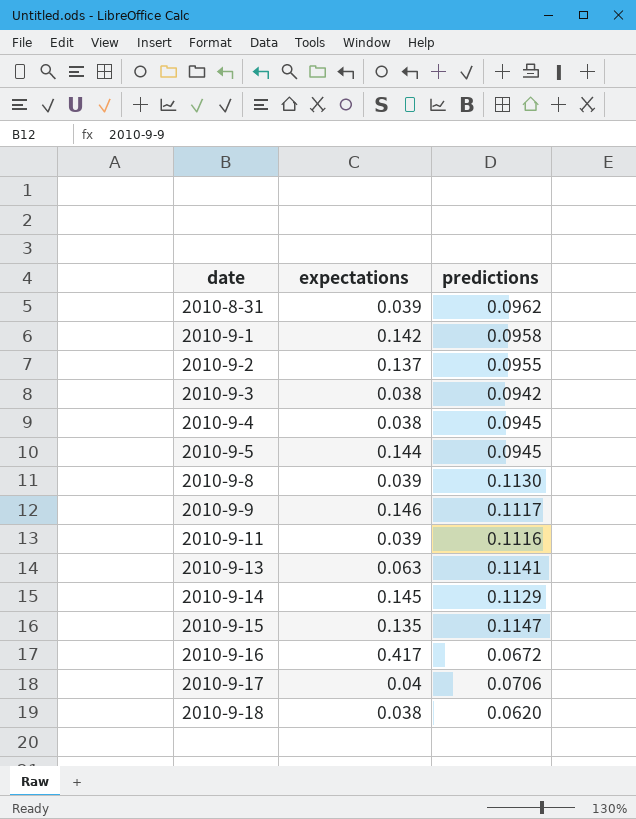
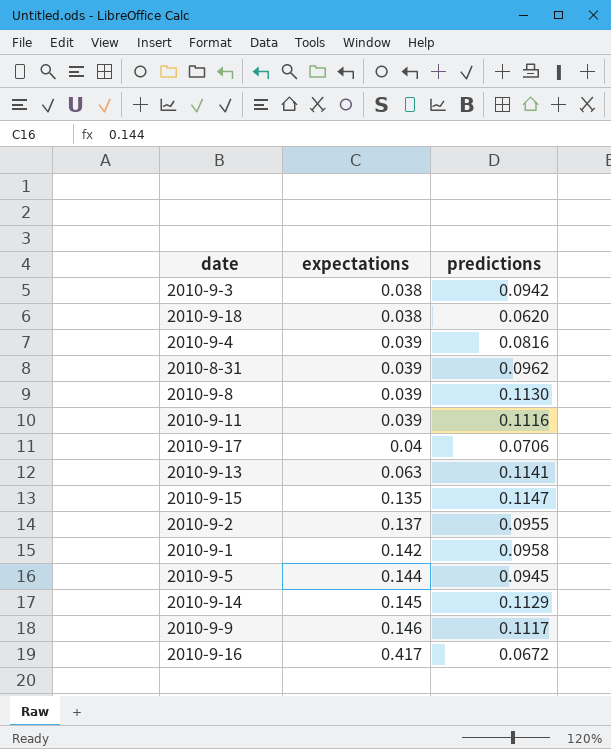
row order: date ascending -> expectations ascending
2010-9-4 | expectations: 0.038 -> 0.039
2010-9-4 | predictions: 0.0945 -> 0.0816

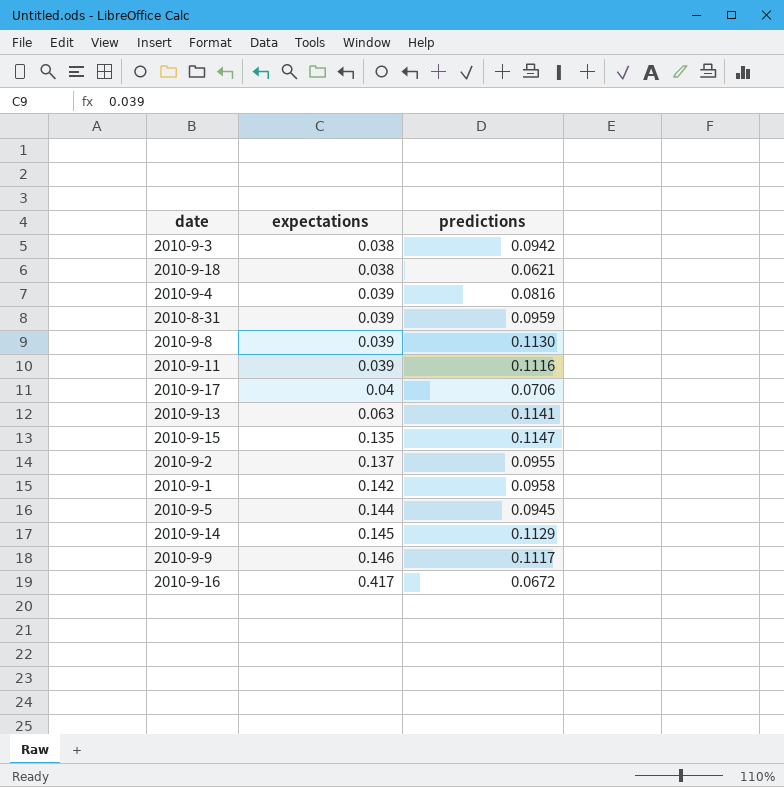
2010-9-18 | predictions: 0.0620 -> 0.0621
2010-8-31 | predictions: 0.0962 -> 0.0959

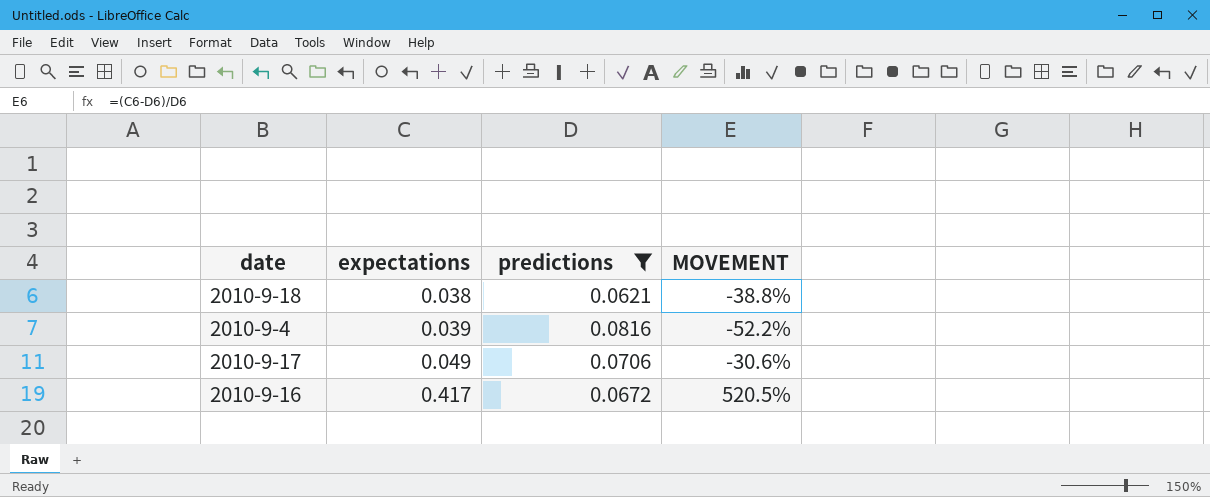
filter: none -> predictions <= 0.0816
column MOVEMENT | formula: none -> ([expectations] - [predictions]) / [predictions]
2010-9-17 | expectations: 0.04 -> 0.049

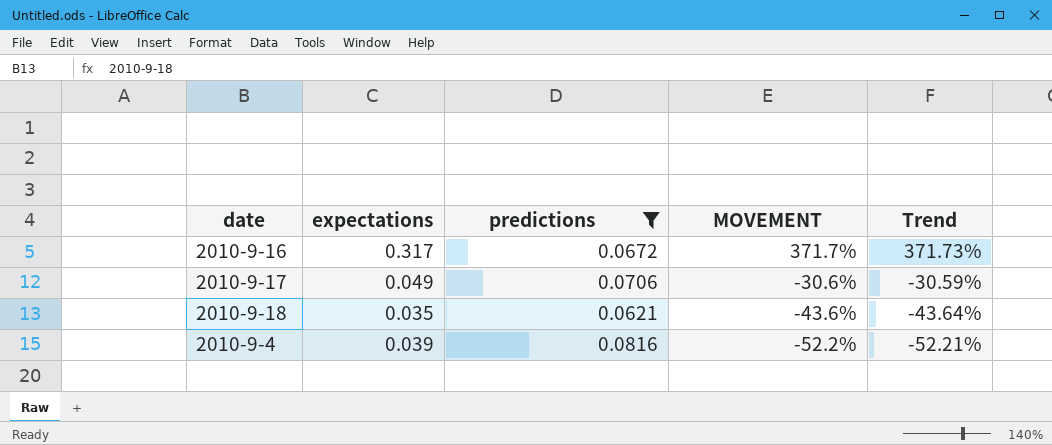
row order: expectations ascending -> MOVEMENT descending
column Trend | formula: none -> ([expectations] - [predictions]) / [predictions]
2010-9-16 | expectations: 0.417 -> 0.317
2010-9-16 | MOVEMENT: 520.5% -> 371.7%
2010-9-18 | expectations: 0.038 -> 0.035
2010-9-18 | MOVEMENT: -38.8% -> -43.6%

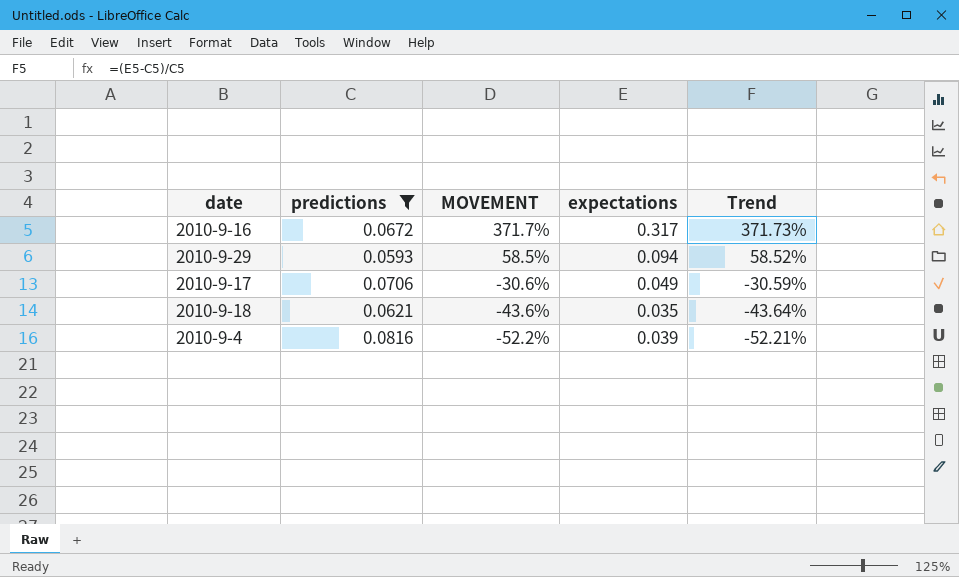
column expectations | position: 2 -> 4
row 2010-9-29: none -> 0.0593 | 58.5% | 0.094 | 58.52%

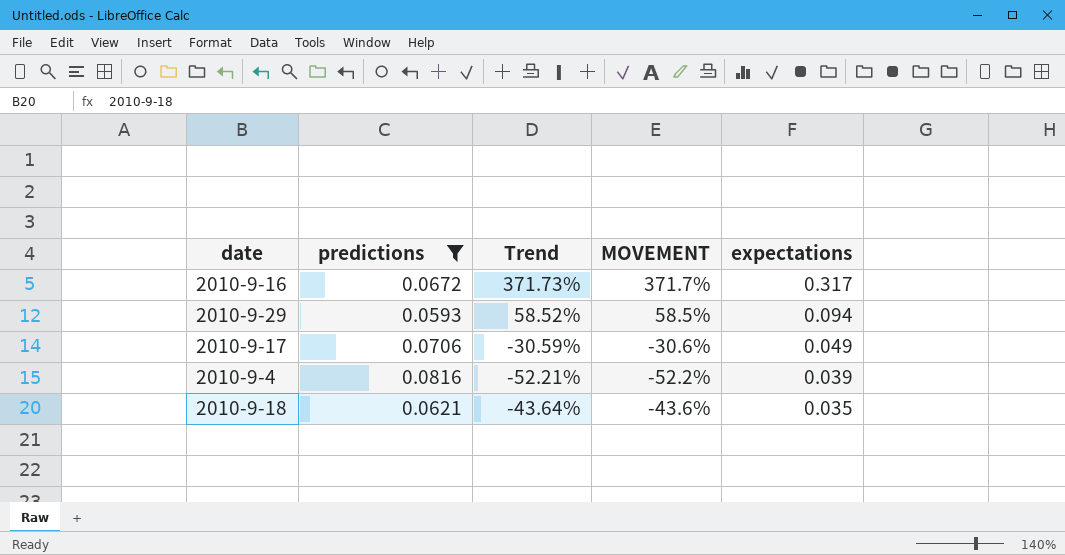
row order: MOVEMENT descending -> expectations descending
column Trend | position: 5 -> 3

